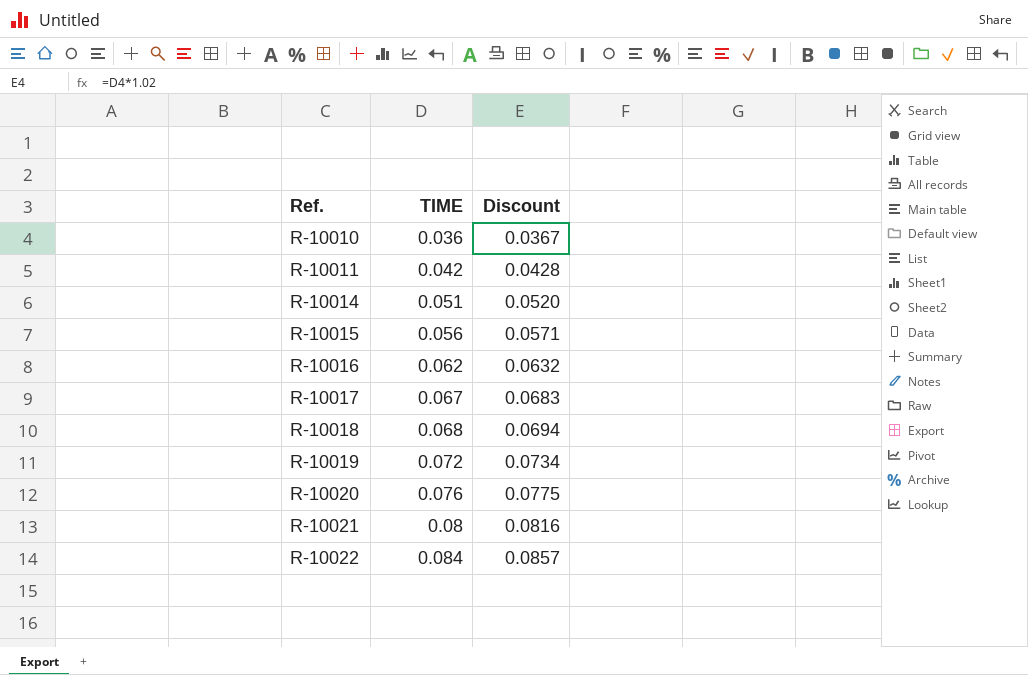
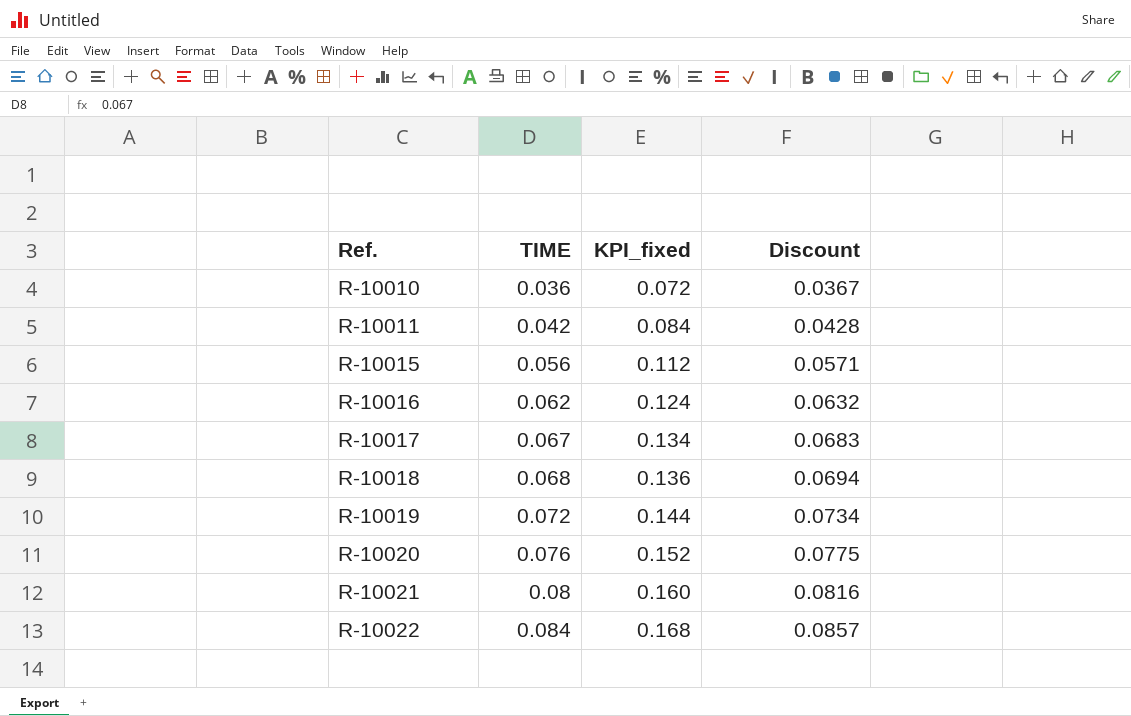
column KPI_fixed | formula: none -> [TIME] * 2
row R-10014: 0.051 | 0.0520 -> none

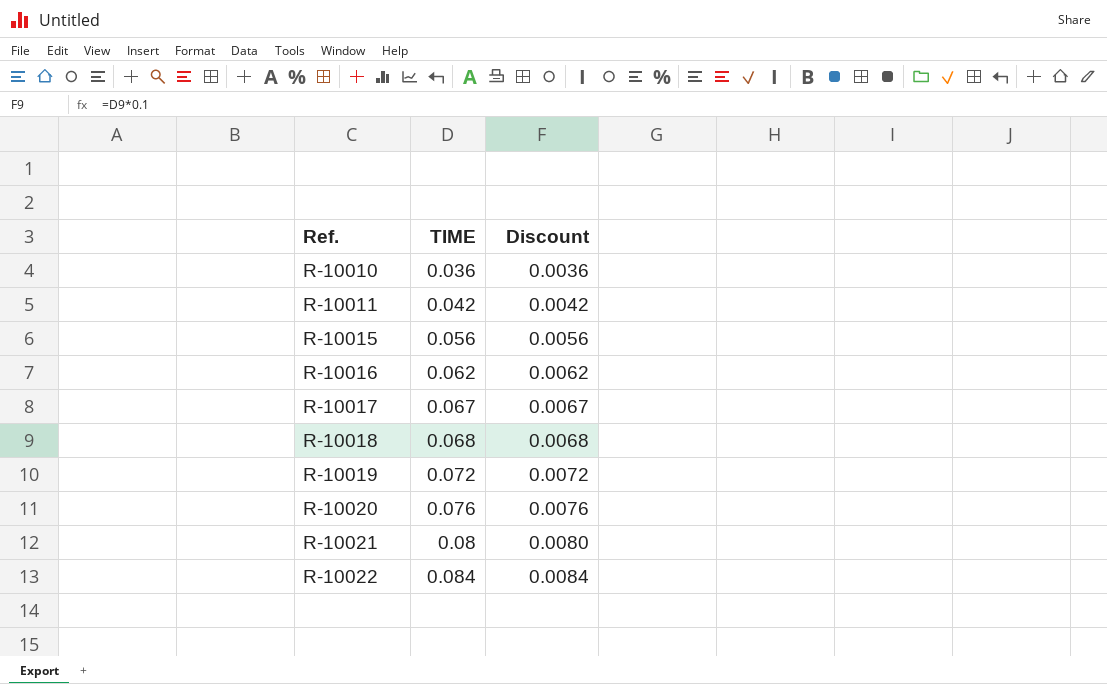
column KPI_fixed | formula: [TIME] * 2 -> none
column Discount | formula: [TIME] * 1.02 -> [TIME] * 0.1

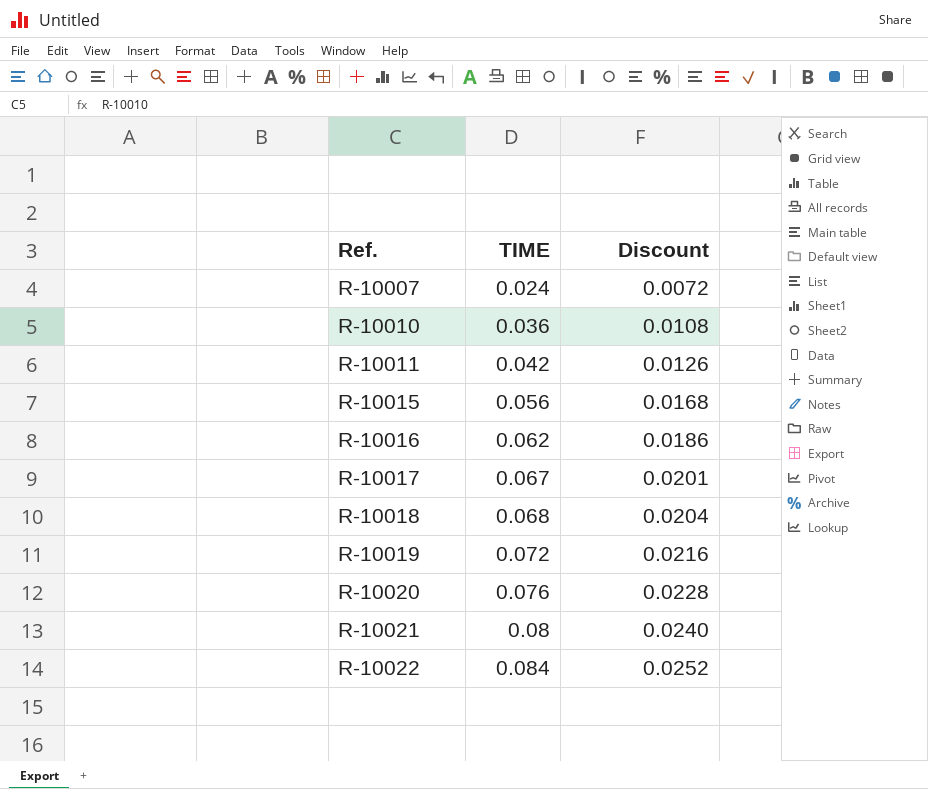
column Discount | formula: [TIME] * 0.1 -> [TIME] * 0.3
row R-10007: none -> 0.024 | 0.0072

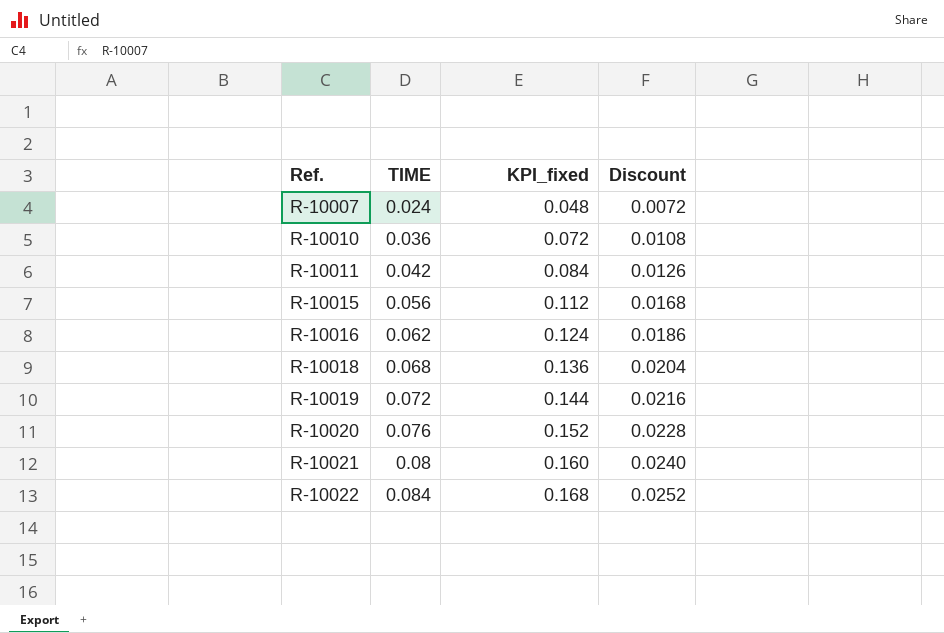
column KPI_fixed | formula: none -> [TIME] * 2
row R-10017: 0.067 | 0.0201 -> none

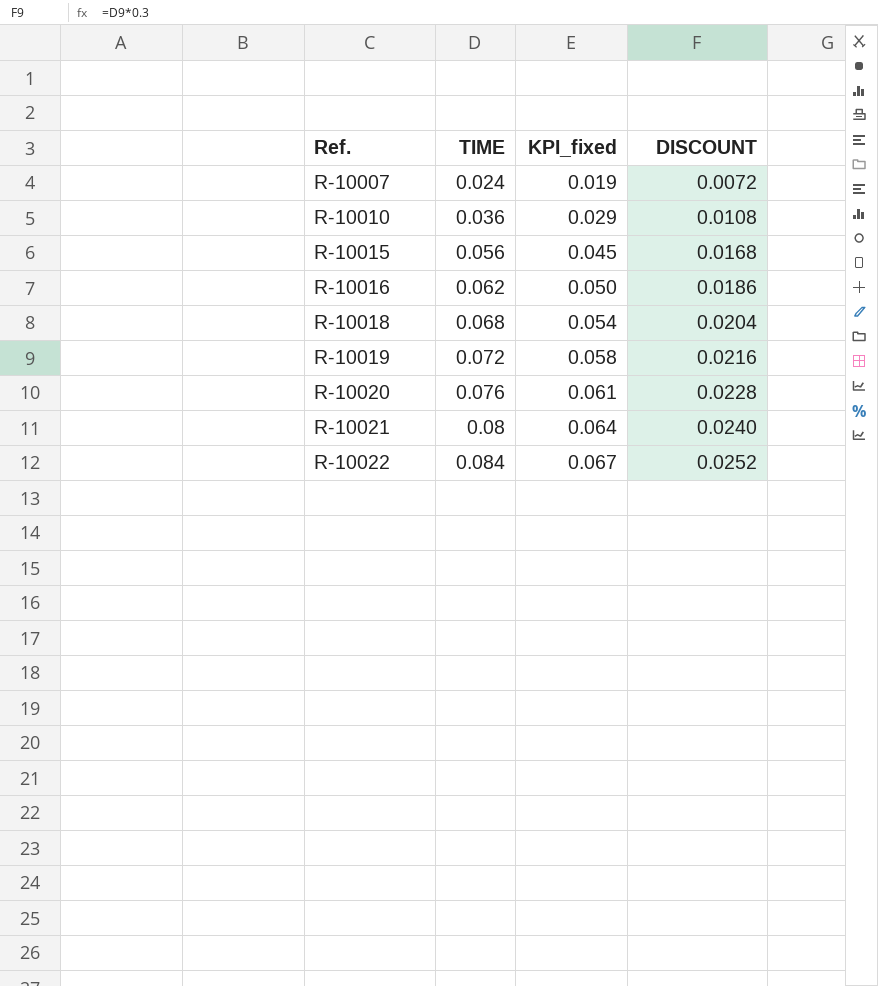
column KPI_fixed | formula: [TIME] * 2 -> [TIME] * 0.8
column name: Discount -> DISCOUNT
row R-10011: 0.042 | 0.084 | 0.0126 -> none

